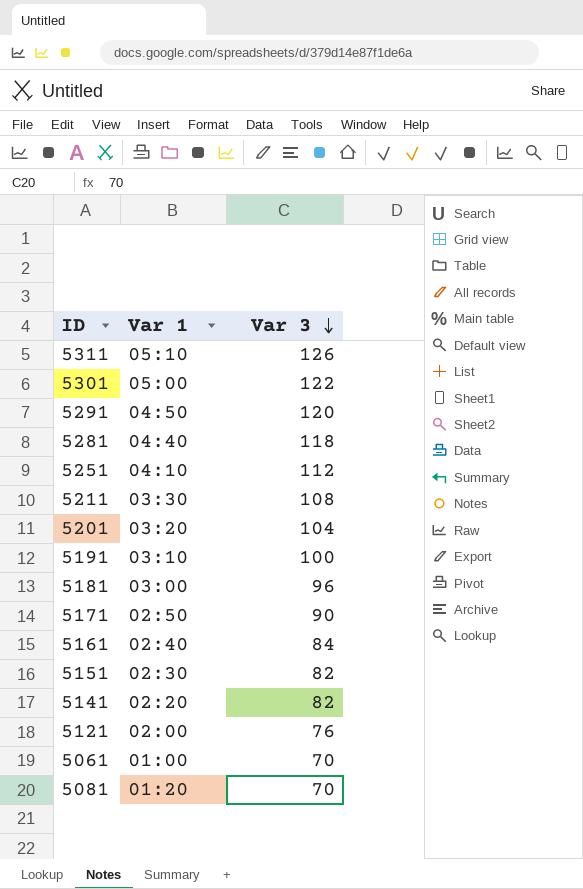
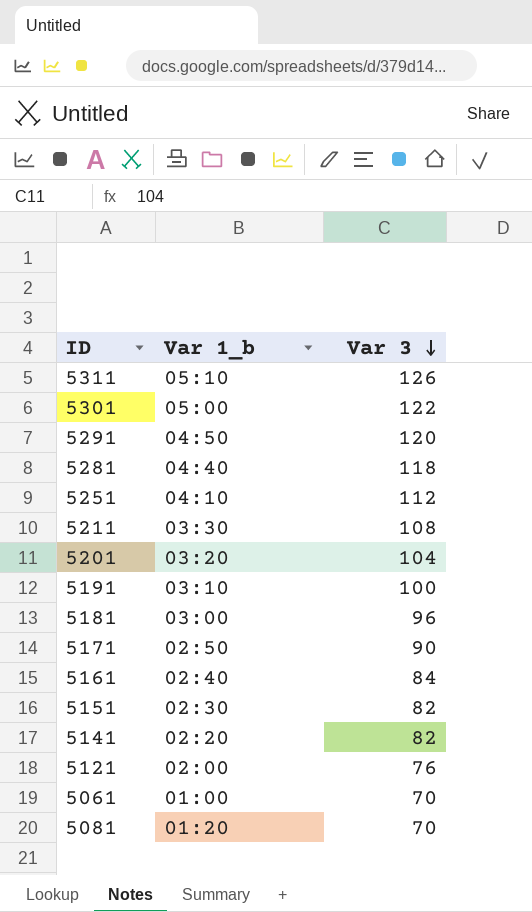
column name: Var 1 -> Var 1_b

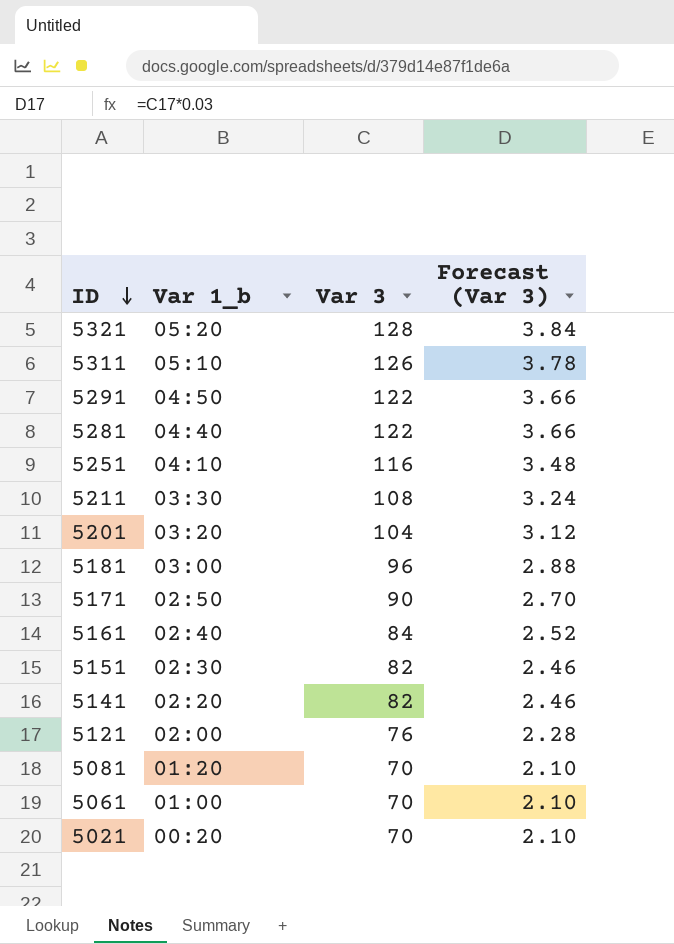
row order: Var 3 descending -> ID descending
column Forecast (Var 3) | formula: none -> [Var 3] * 0.03
row 5301: 05:00 | 122 -> none
row 5191: 03:10 | 100 -> none
row 5321: none -> 05:20 | 128 | 3.84
5291 | Var 3: 120 -> 122
5281 | Var 3: 118 -> 122
5251 | Var 3: 112 -> 116
row 5021: none -> 00:20 | 70 | 2.10

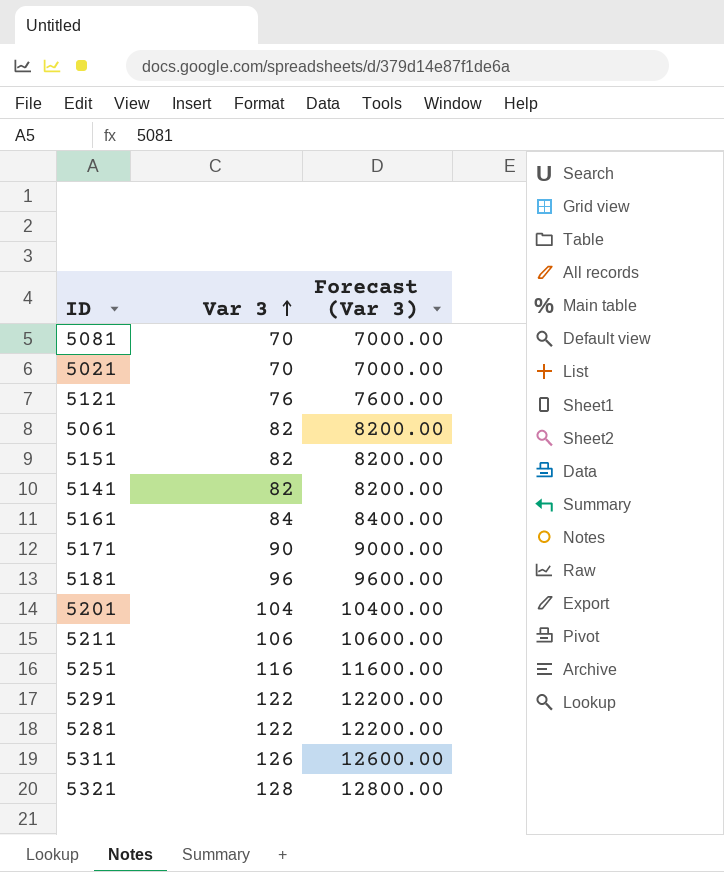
row order: ID descending -> Var 3 ascending
column Var 1_b | position: 2 -> none
column Forecast (Var 3) | formula: [Var 3] * 0.03 -> [Var 3] * 100
5061 | Var 3: 70 -> 82
5211 | Var 3: 108 -> 106

